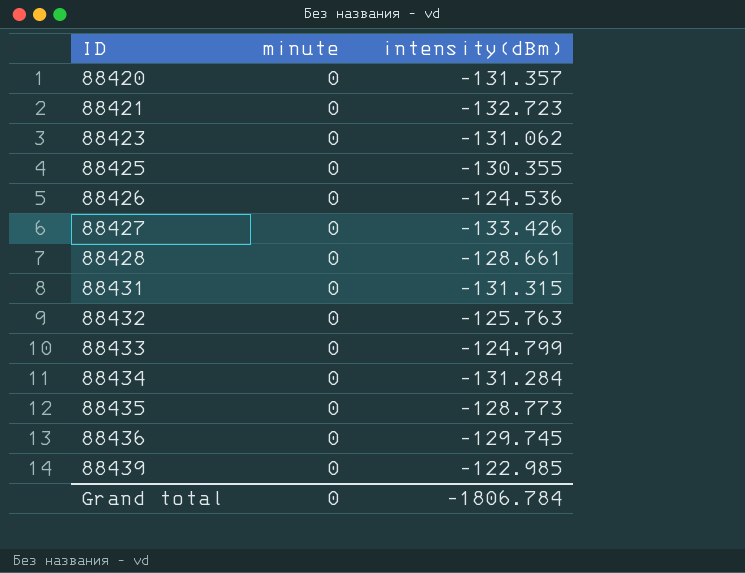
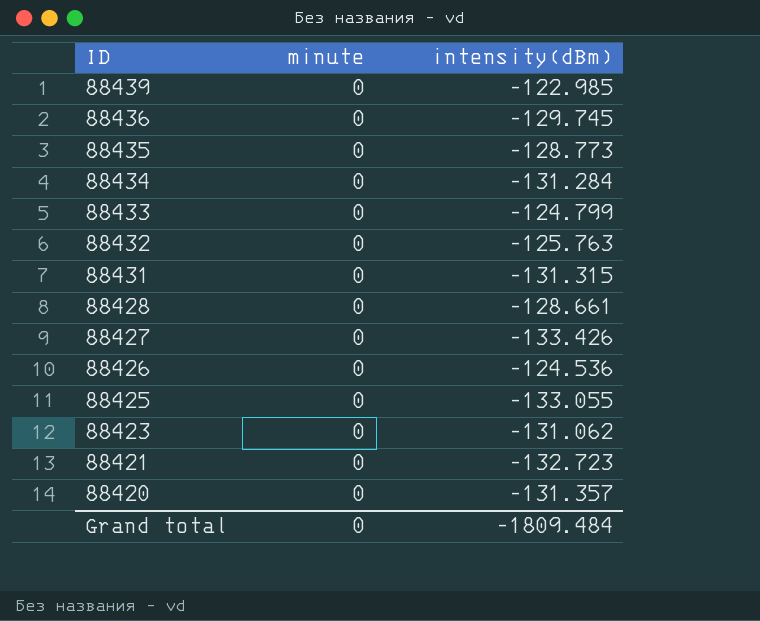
row order: ID ascending -> ID descending
88425 | intensity(dBm): -130.355 -> -133.055
Grand total | intensity(dBm): -1806.784 -> -1809.484

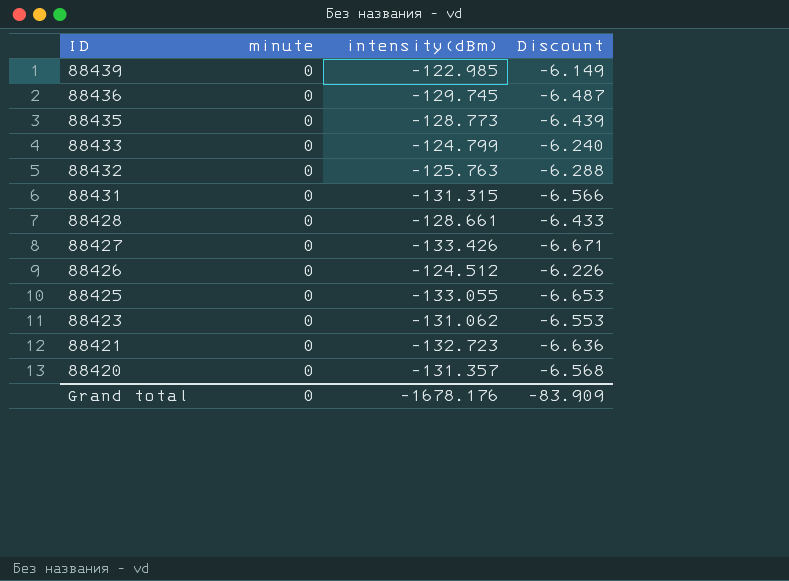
column Discount | formula: none -> [intensity(dBm)] * 0.05
row 88434: 0 | -131.284 -> none
88426 | intensity(dBm): -124.536 -> -124.512
Grand total | intensity(dBm): -1809.484 -> -1678.176

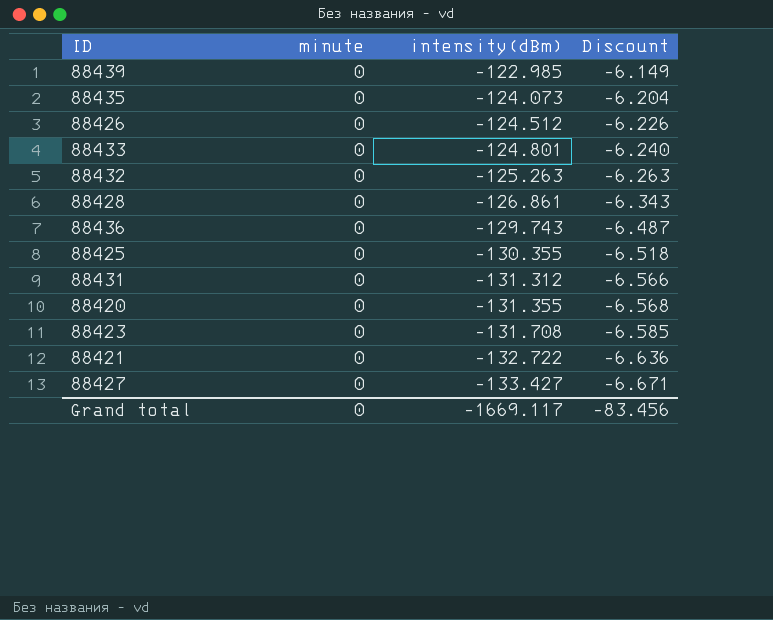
row order: ID descending -> intensity(dBm) descending
88435 | intensity(dBm): -128.773 -> -124.073
88435 | Discount: -6.439 -> -6.204
88433 | intensity(dBm): -124.799 -> -124.801
88432 | intensity(dBm): -125.763 -> -125.263
88432 | Discount: -6.288 -> -6.263
88428 | intensity(dBm): -128.661 -> -126.861
88428 | Discount: -6.433 -> -6.343
88436 | intensity(dBm): -129.745 -> -129.743
88425 | intensity(dBm): -133.055 -> -130.355
88425 | Discount: -6.653 -> -6.518
88431 | intensity(dBm): -131.315 -> -131.312
88420 | intensity(dBm): -131.357 -> -131.355
88423 | intensity(dBm): -131.062 -> -131.708
88423 | Discount: -6.553 -> -6.585
88421 | intensity(dBm): -132.723 -> -132.722
88427 | intensity(dBm): -133.426 -> -133.427
Grand total | intensity(dBm): -1678.176 -> -1669.117
Grand total | Discount: -83.909 -> -83.456

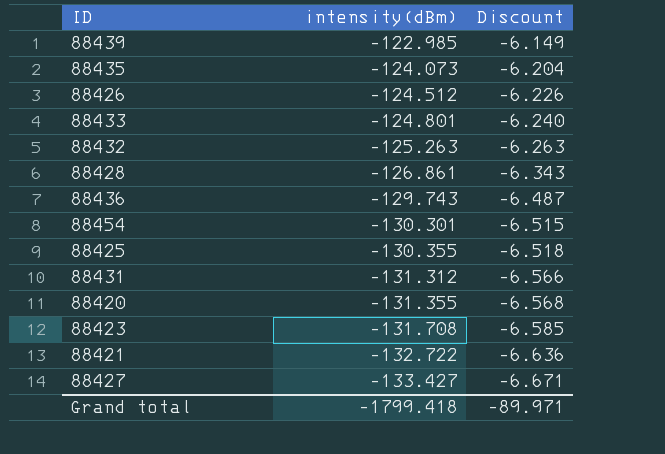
column minute | position: 2 -> none
row 88454: none -> -130.301 | -6.515
Grand total | intensity(dBm): -1669.117 -> -1799.418
Grand total | Discount: -83.456 -> -89.971

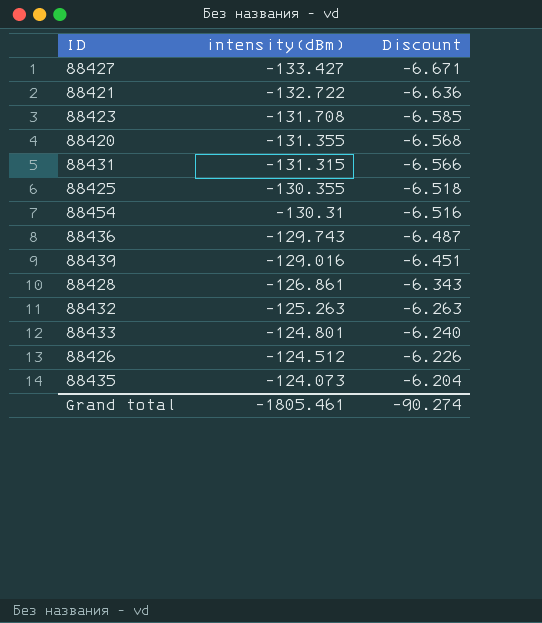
row order: intensity(dBm) descending -> intensity(dBm) ascending
88431 | intensity(dBm): -131.312 -> -131.315
88454 | intensity(dBm): -130.301 -> -130.31
88454 | Discount: -6.515 -> -6.516
88439 | intensity(dBm): -122.985 -> -129.016
88439 | Discount: -6.149 -> -6.451
Grand total | intensity(dBm): -1799.418 -> -1805.461
Grand total | Discount: -89.971 -> -90.274

